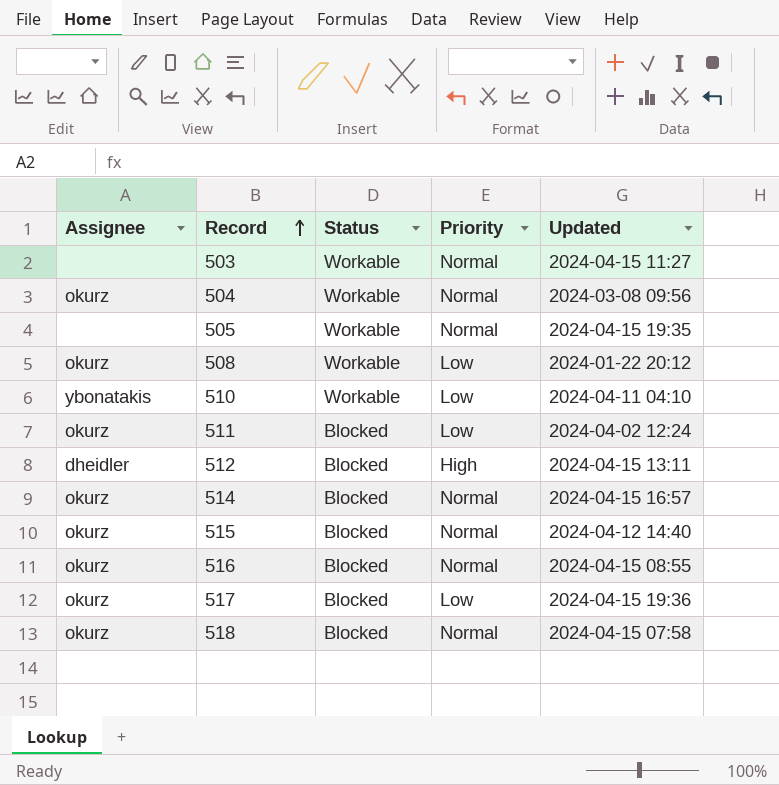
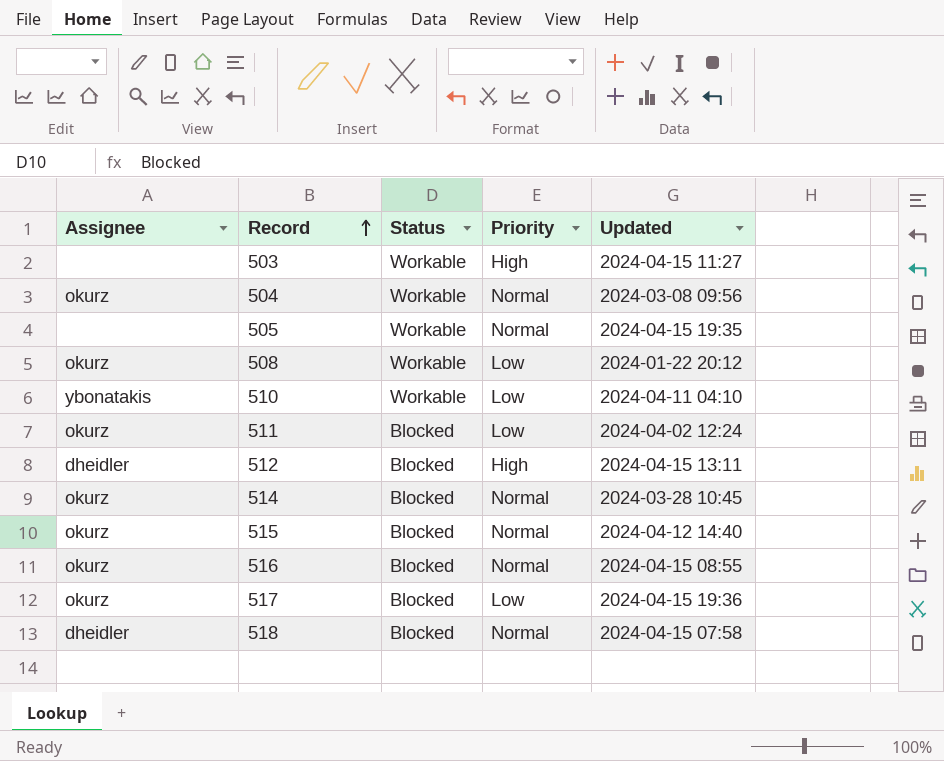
503 | Priority: Normal -> High
514 | Updated: 2024-04-15 16:57 -> 2024-03-28 10:45
518 | Assignee: okurz -> dheidler

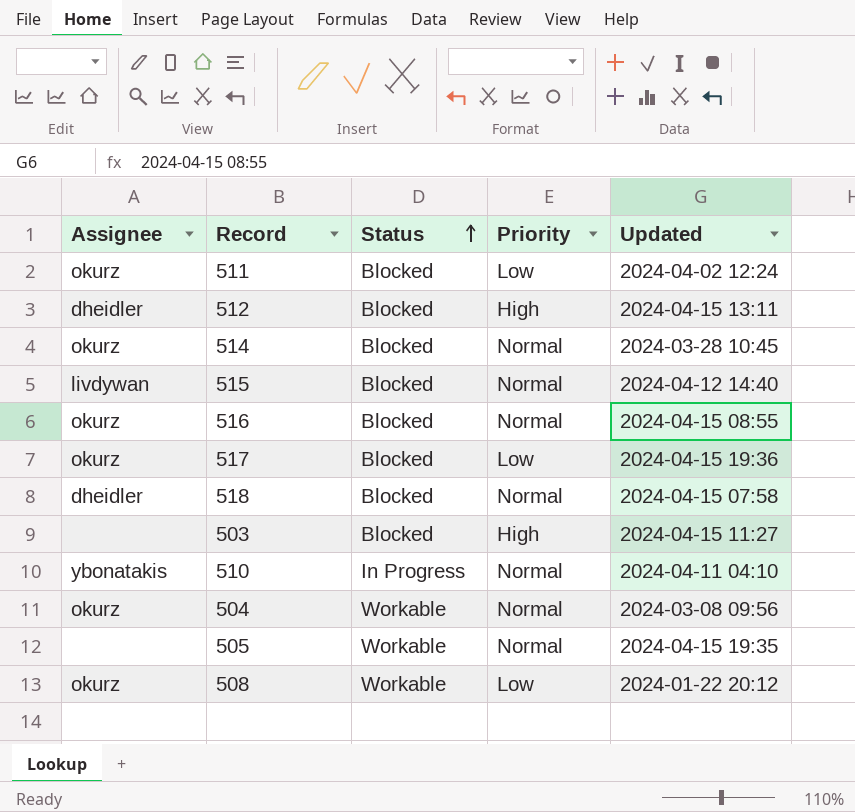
row order: Record ascending -> Status ascending
515 | Assignee: okurz -> livdywan
503 | Status: Workable -> Blocked
510 | Status: Workable -> In Progress
510 | Priority: Low -> Normal

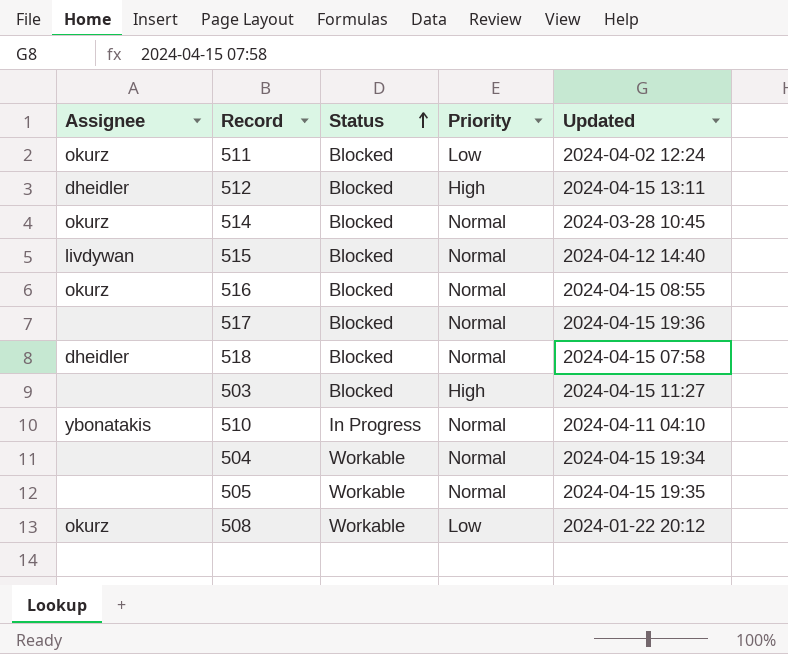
517 | Assignee: okurz -> none
517 | Priority: Low -> Normal
504 | Assignee: okurz -> none
504 | Updated: 2024-03-08 09:56 -> 2024-04-15 19:34

